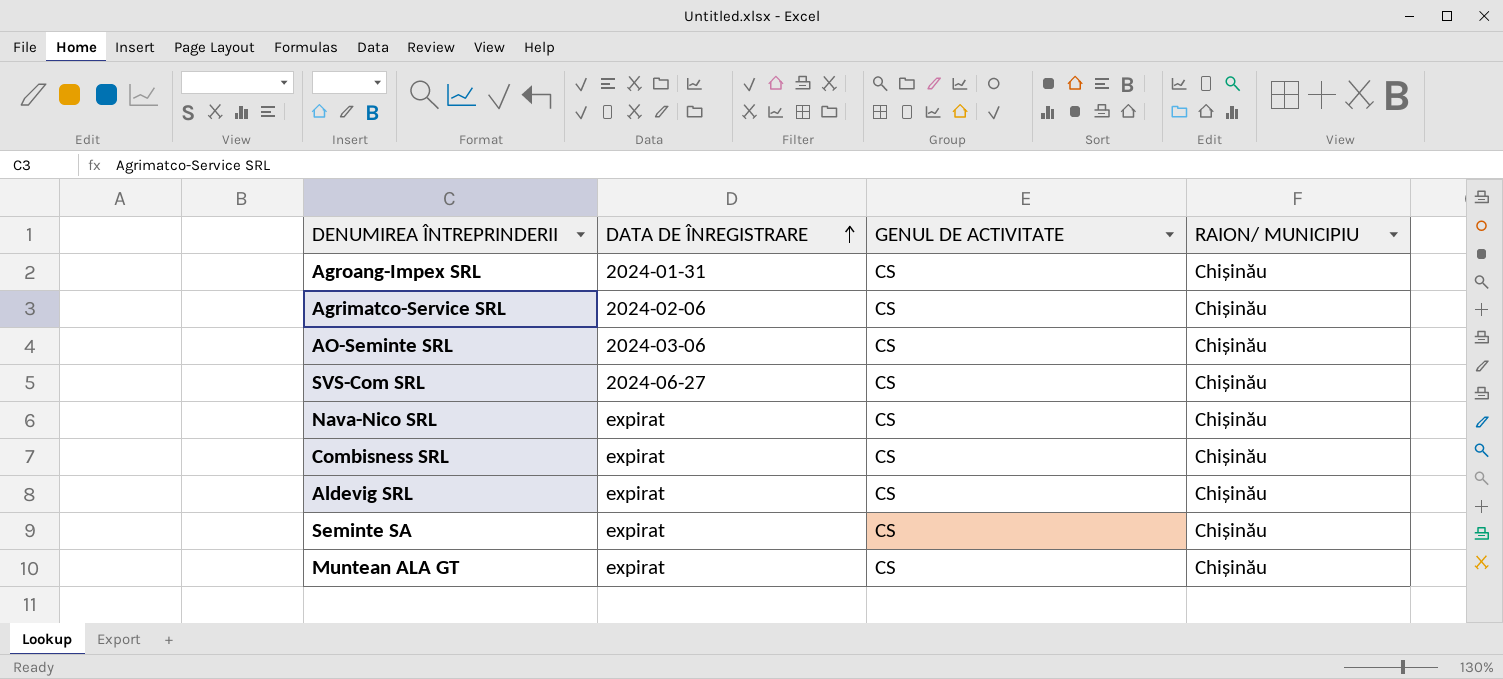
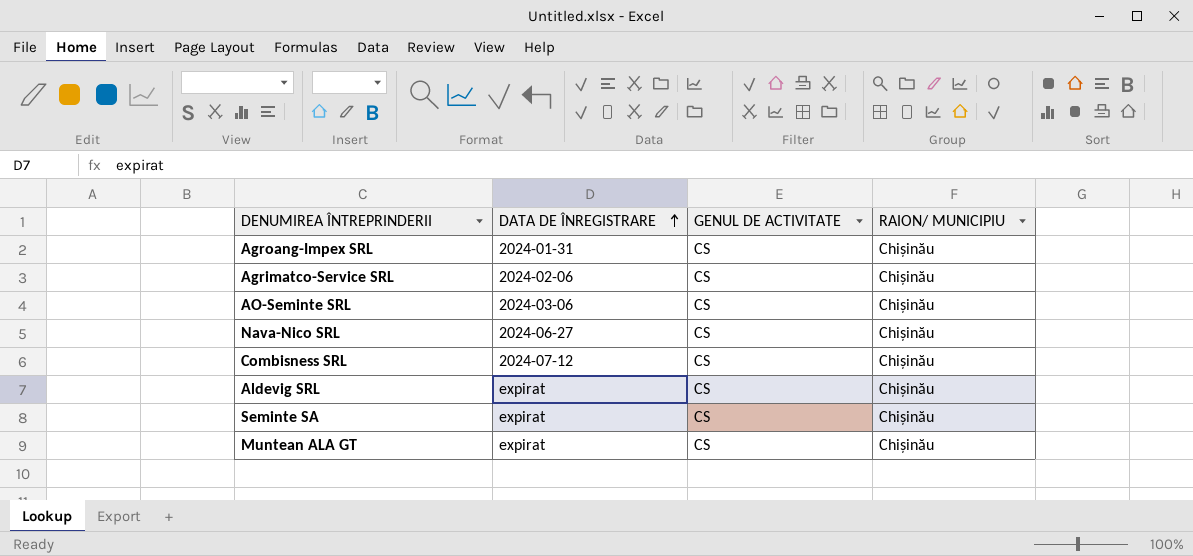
row SVS-Com SRL: 2024-06-27 | CS | Chișinău -> none
Nava-Nico SRL | DATA DE ÎNREGISTRARE: expirat -> 2024-06-27
Combisness SRL | DATA DE ÎNREGISTRARE: expirat -> 2024-07-12

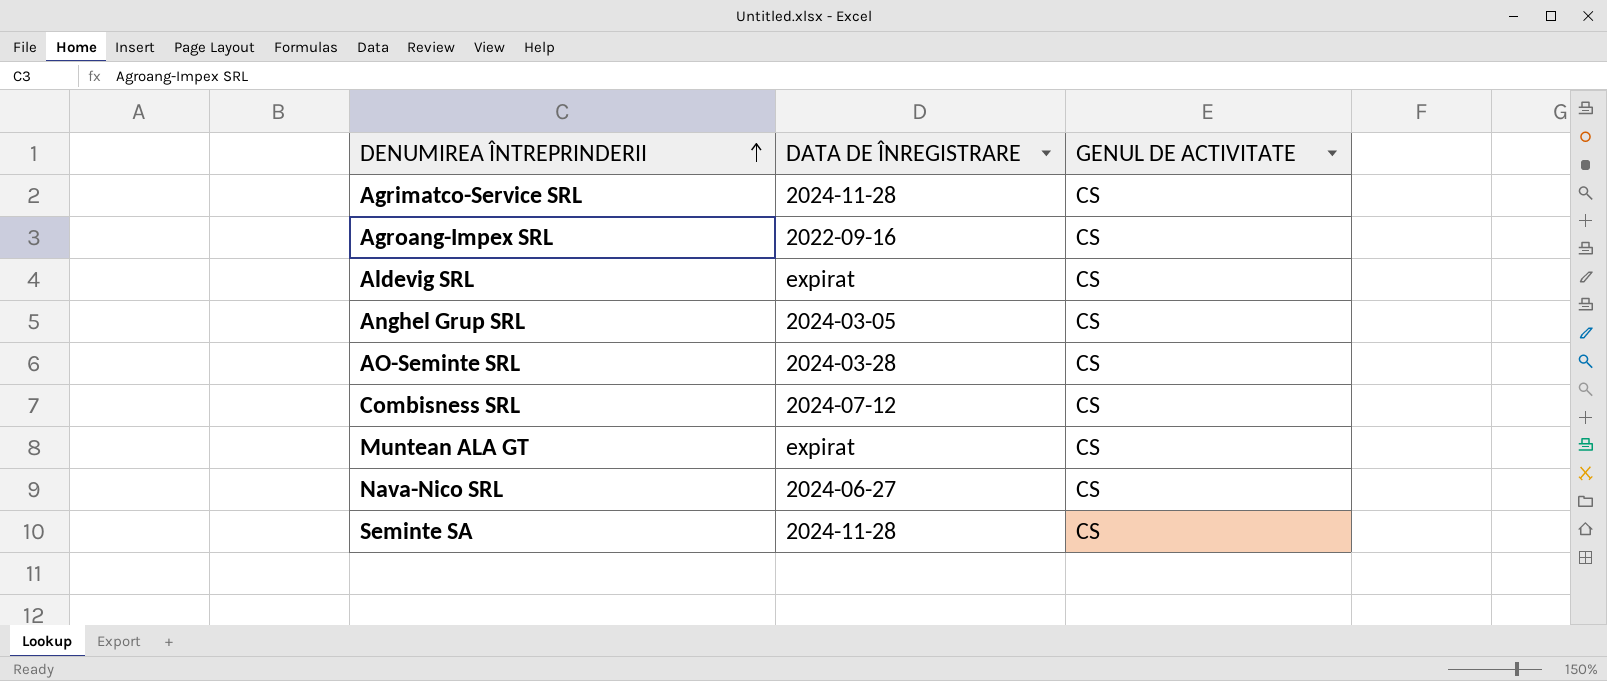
row order: DATA DE ÎNREGISTRARE ascending -> DENUMIREA ÎNTREPRINDERII ascending
column RAION/ MUNICIPIU | position: 4 -> none
Agrimatco-Service SRL | DATA DE ÎNREGISTRARE: 2024-02-06 -> 2024-11-28
Agroang-Impex SRL | DATA DE ÎNREGISTRARE: 2024-01-31 -> 2022-09-16
row Anghel Grup SRL: none -> 2024-03-05 | CS
AO-Seminte SRL | DATA DE ÎNREGISTRARE: 2024-03-06 -> 2024-03-28
Seminte SA | DATA DE ÎNREGISTRARE: expirat -> 2024-11-28

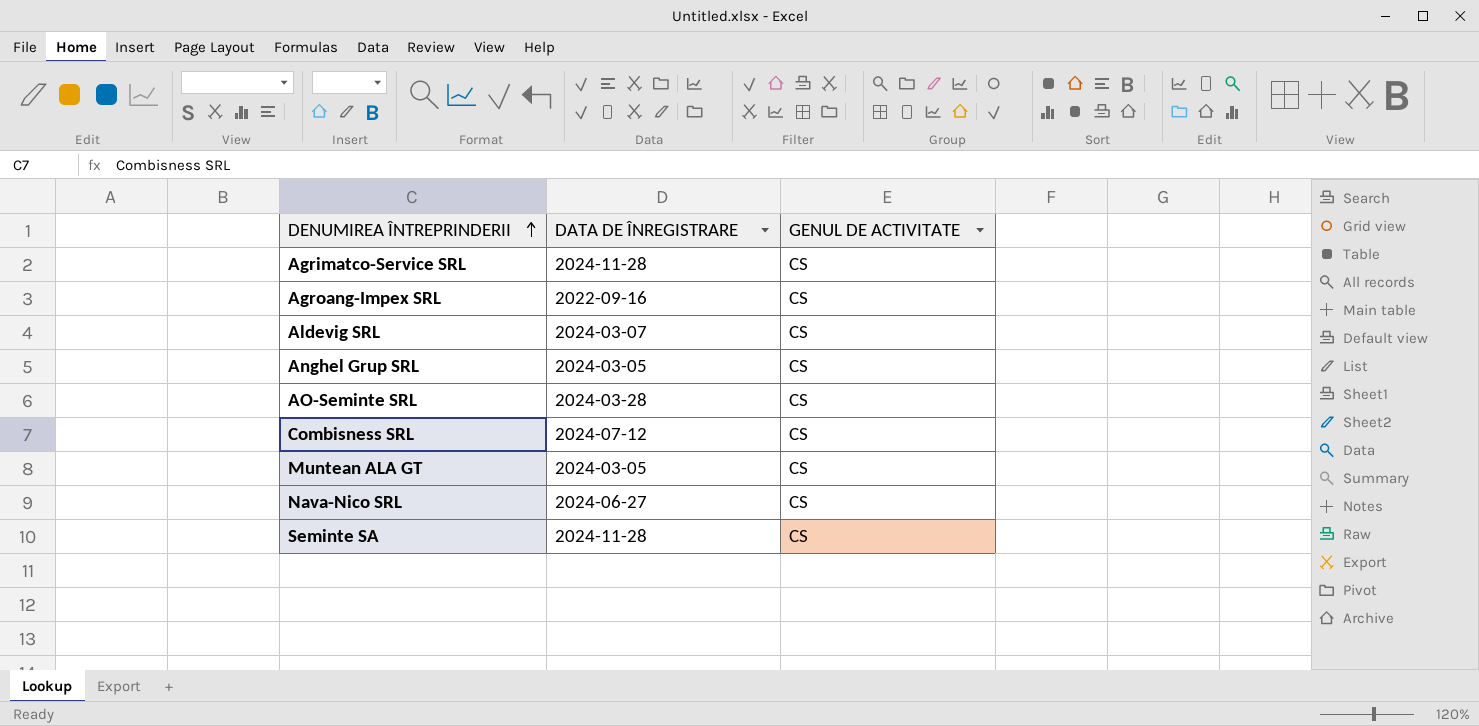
Aldevig SRL | DATA DE ÎNREGISTRARE: expirat -> 2024-03-07
Muntean ALA GT | DATA DE ÎNREGISTRARE: expirat -> 2024-03-05

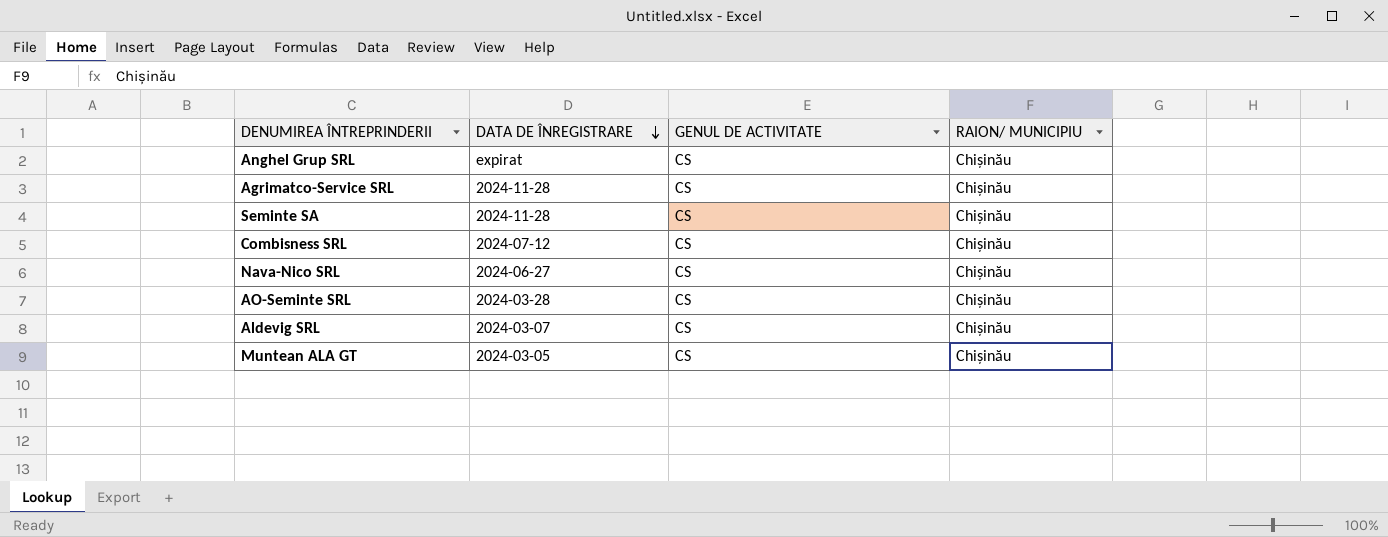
row order: DENUMIREA ÎNTREPRINDERII ascending -> DATA DE ÎNREGISTRARE descending
column RAION/ MUNICIPIU | position: none -> 4
row Agroang-Impex SRL: 2022-09-16 | CS -> none
Anghel Grup SRL | DATA DE ÎNREGISTRARE: 2024-03-05 -> expirat

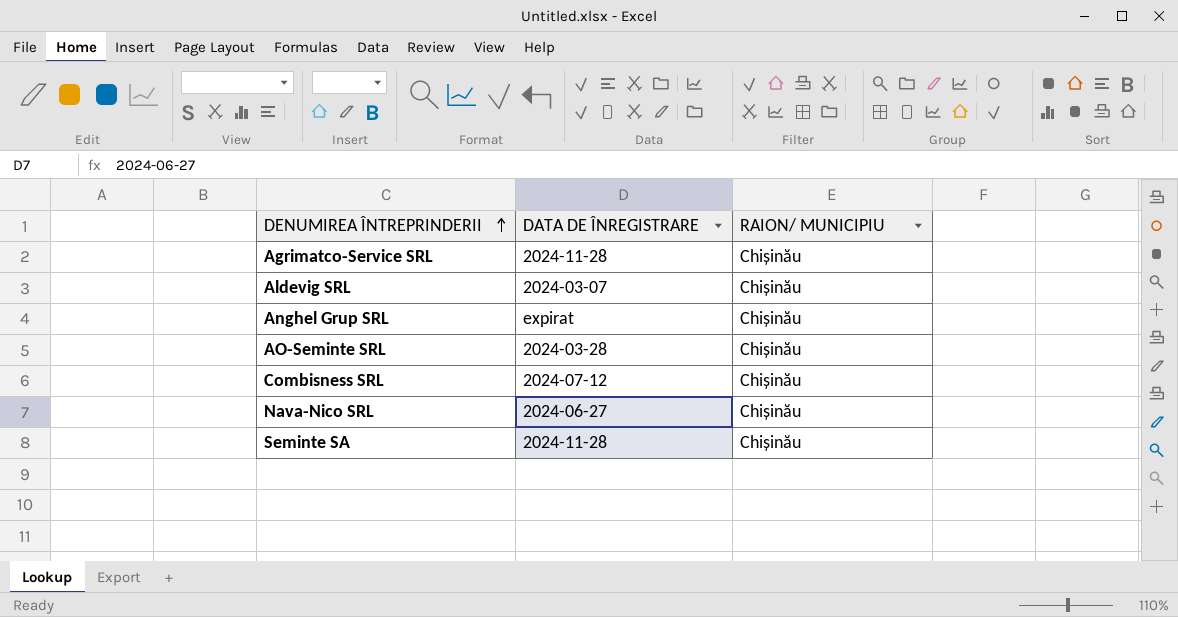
row order: DATA DE ÎNREGISTRARE descending -> DENUMIREA ÎNTREPRINDERII ascending
column GENUL DE ACTIVITATE | position: 3 -> none
row Muntean ALA GT: 2024-03-05 | CS | Chișinău -> none

